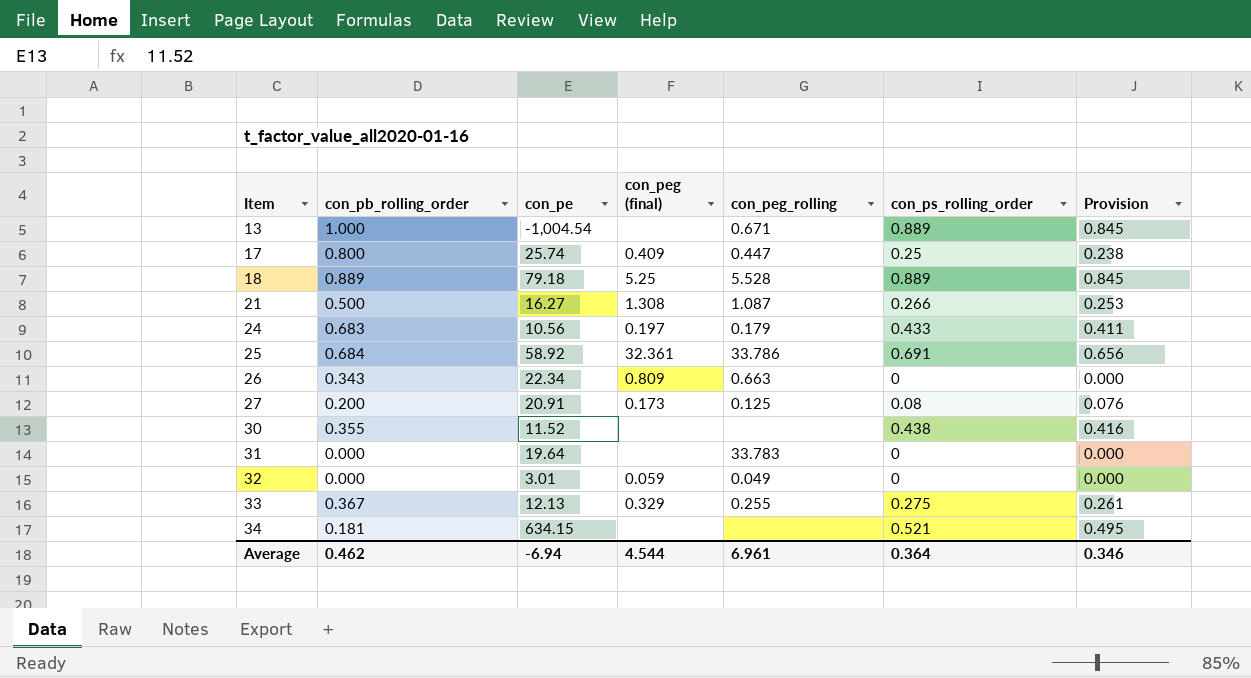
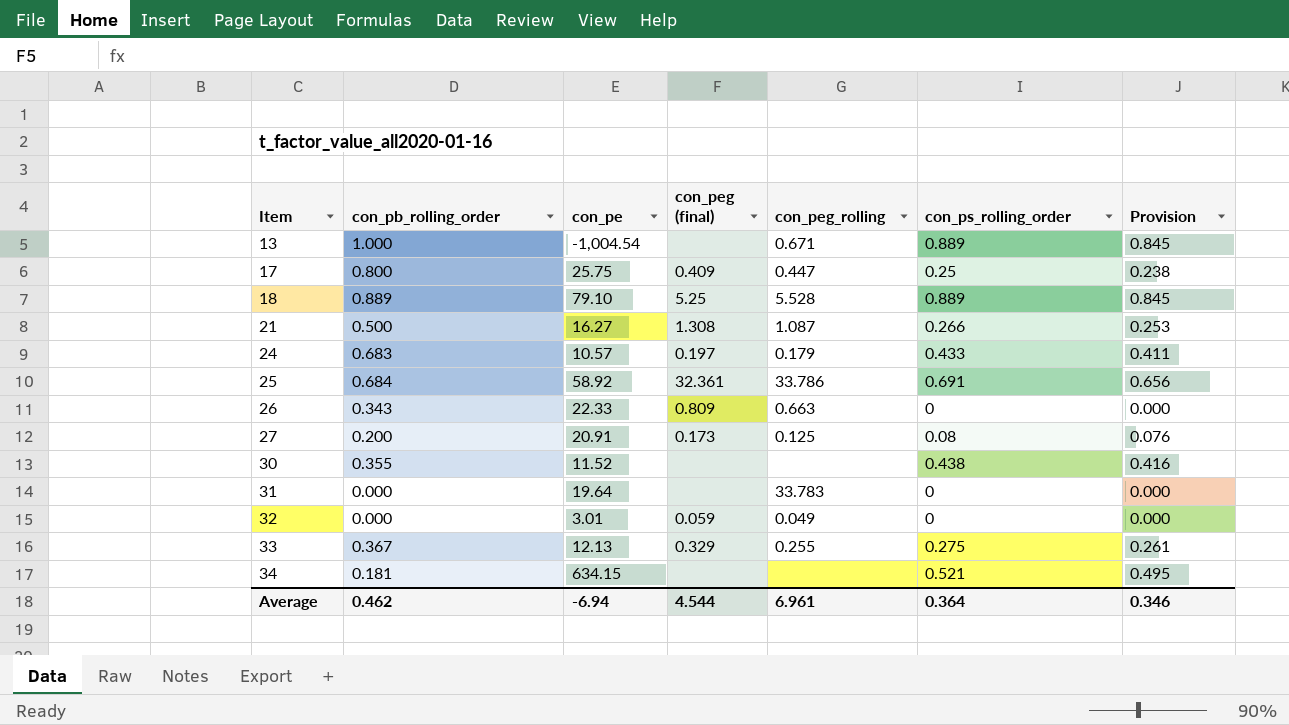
17 | con_pe: 25.74 -> 25.75
18 | con_pe: 79.18 -> 79.10
24 | con_pe: 10.56 -> 10.57
26 | con_pe: 22.34 -> 22.33

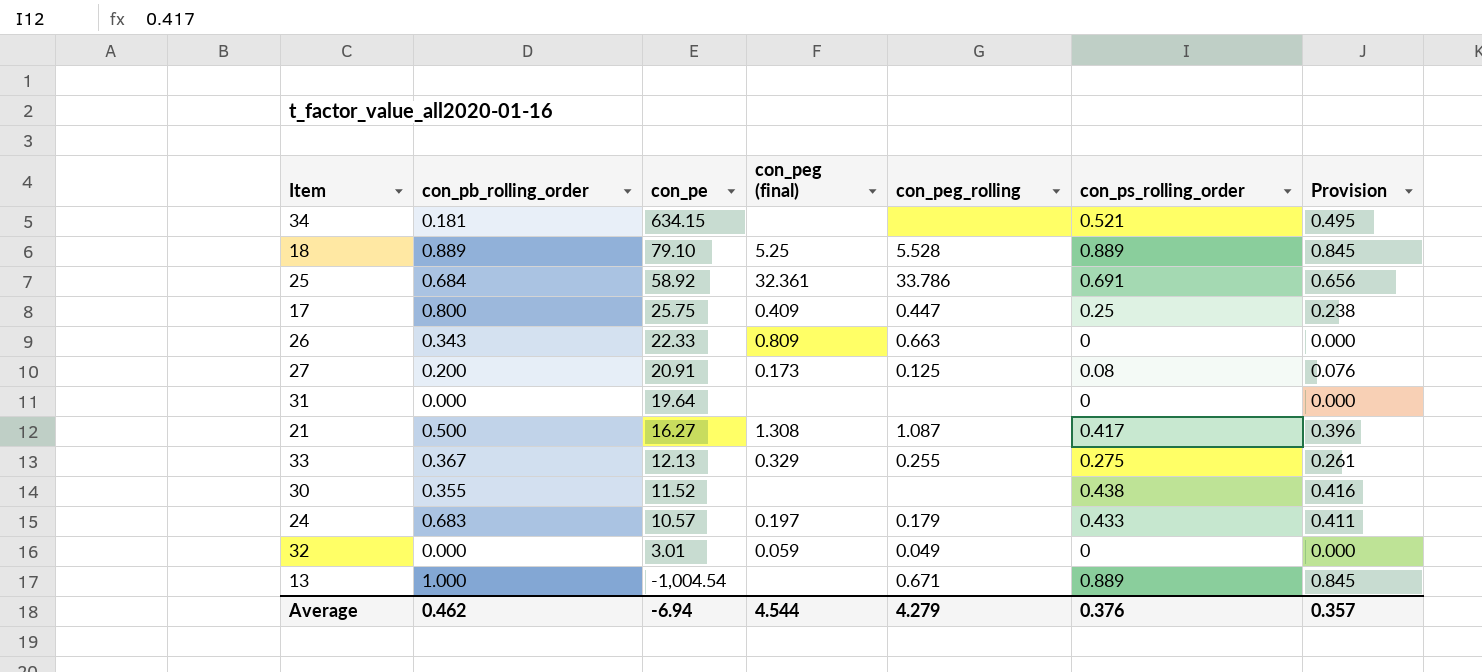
row order: Item ascending -> con_pe descending
31 | con_peg_rolling: 33.783 -> none
21 | con_ps_rolling_order: 0.266 -> 0.417
21 | Provision: 0.253 -> 0.396
Average | con_peg_rolling: 6.961 -> 4.279
Average | con_ps_rolling_order: 0.364 -> 0.376
Average | Provision: 0.346 -> 0.357

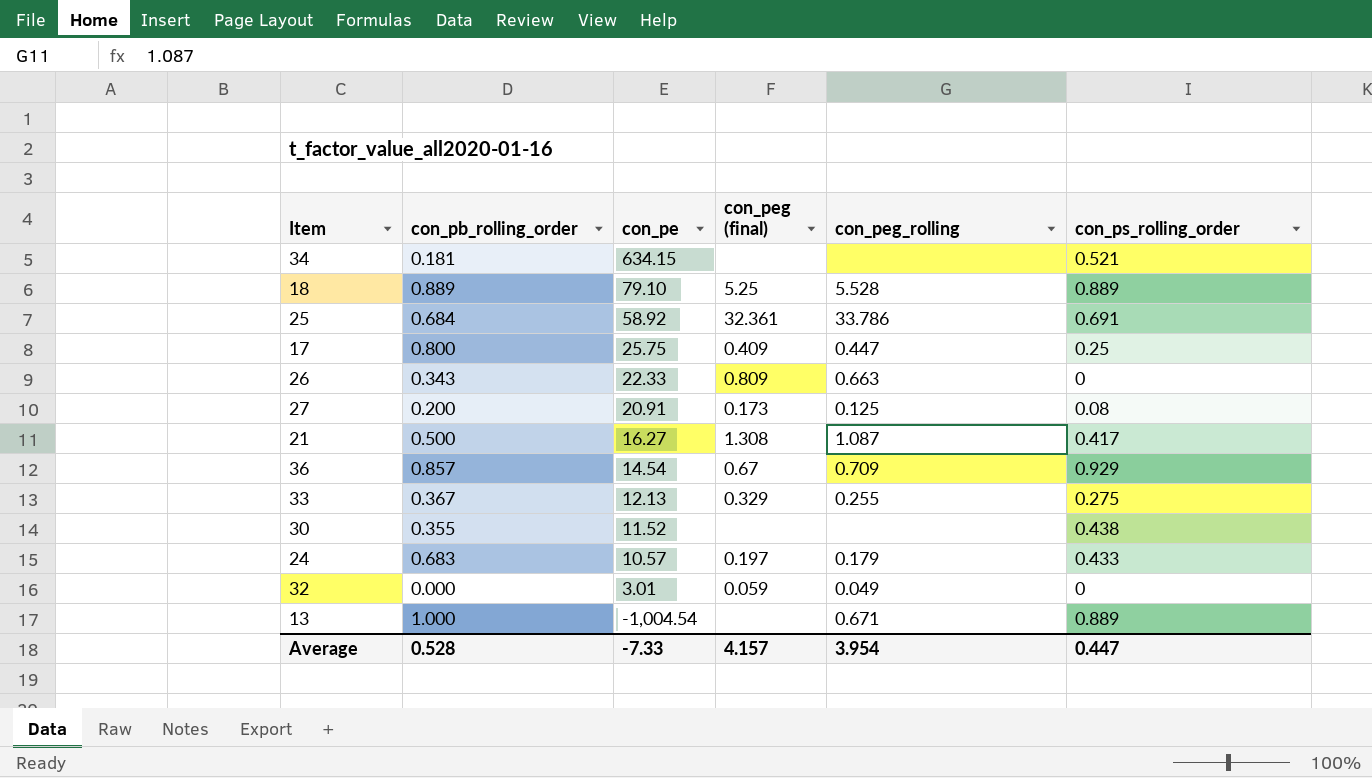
column Provision | formula: [con_ps_rolling_order] * 0.95 -> none
row 31: 0.000 | 19.64 | none | none | 0 | 0.000 -> none
row 36: none -> 0.857 | 14.54 | 0.67 | 0.709 | 0.929
Average | con_pb_rolling_order: 0.462 -> 0.528
Average | con_pe: -6.94 -> -7.33
Average | con_peg (final): 4.544 -> 4.157
Average | con_peg_rolling: 4.279 -> 3.954
Average | con_ps_rolling_order: 0.376 -> 0.447

